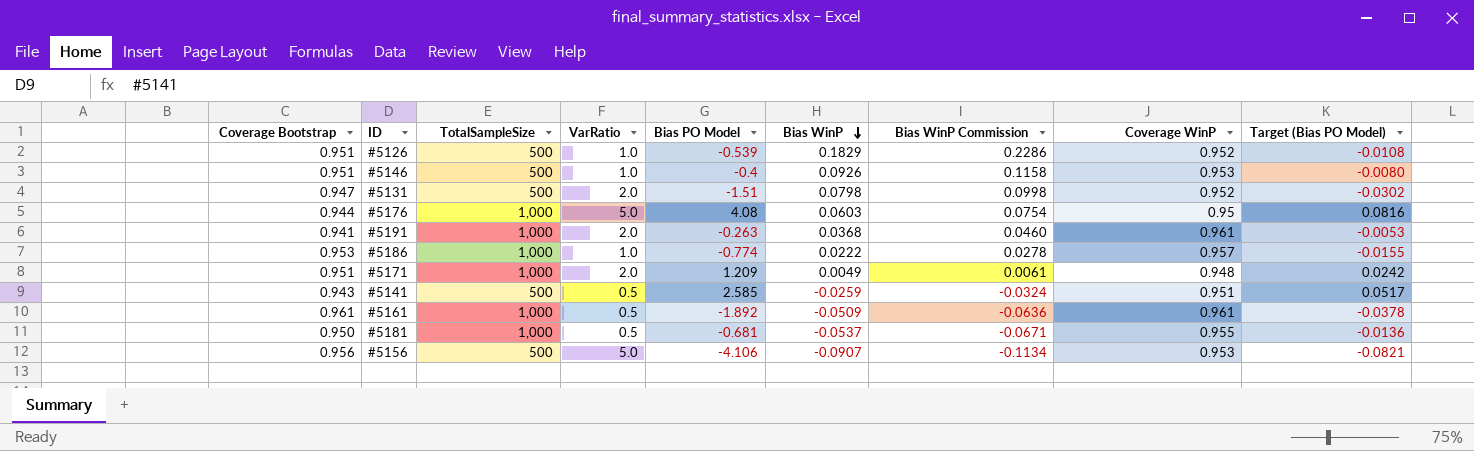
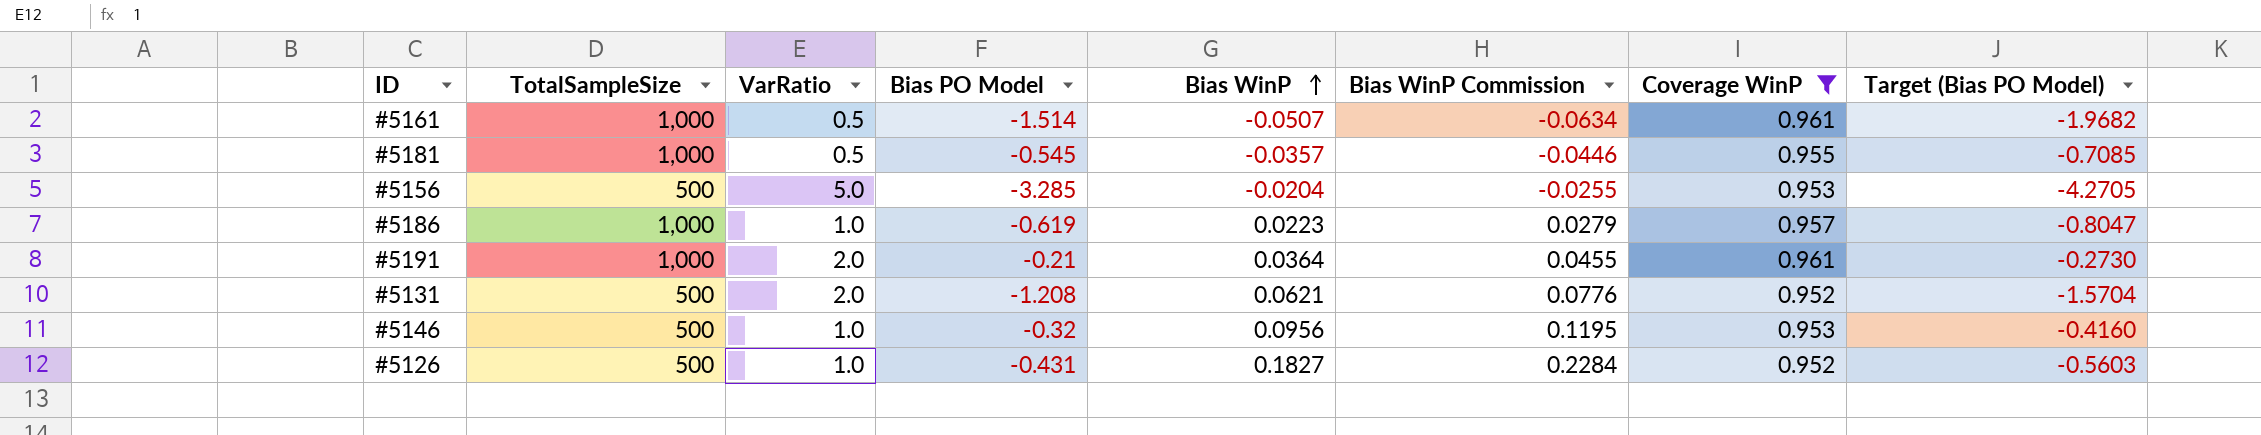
filter: none -> Coverage WinP >= 0.952
row order: Bias WinP descending -> Bias WinP ascending
column Coverage Bootstrap | position: 1 -> none
column Target (Bias PO Model) | formula: [Bias PO Model] * 0.02 -> [Bias PO Model] * 1.3
#5161 | Bias PO Model: -1.892 -> -1.514
#5161 | Bias WinP: -0.0509 -> -0.0507
#5161 | Bias WinP Commission: -0.0636 -> -0.0634
#5181 | Bias PO Model: -0.681 -> -0.545
#5181 | Bias WinP: -0.0537 -> -0.0357
#5181 | Bias WinP Commission: -0.0671 -> -0.0446
#5156 | Bias PO Model: -4.106 -> -3.285
#5156 | Bias WinP: -0.0907 -> -0.0204
#5156 | Bias WinP Commission: -0.1134 -> -0.0255
#5186 | Bias PO Model: -0.774 -> -0.619
#5186 | Bias WinP: 0.0222 -> 0.0223
#5186 | Bias WinP Commission: 0.0278 -> 0.0279
#5191 | Bias PO Model: -0.263 -> -0.21
#5191 | Bias WinP: 0.0368 -> 0.0364
#5191 | Bias WinP Commission: 0.0460 -> 0.0455
#5131 | Bias PO Model: -1.51 -> -1.208
#5131 | Bias WinP: 0.0798 -> 0.0621
#5131 | Bias WinP Commission: 0.0998 -> 0.0776
#5146 | Bias PO Model: -0.4 -> -0.32
#5146 | Bias WinP: 0.0926 -> 0.0956
#5146 | Bias WinP Commission: 0.1158 -> 0.1195
#5126 | Bias PO Model: -0.539 -> -0.431
#5126 | Bias WinP: 0.1829 -> 0.1827
#5126 | Bias WinP Commission: 0.2286 -> 0.2284

